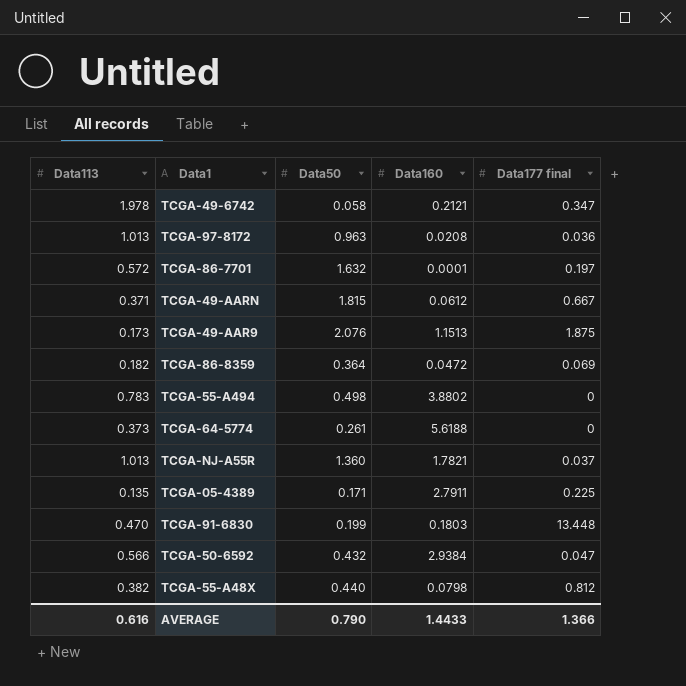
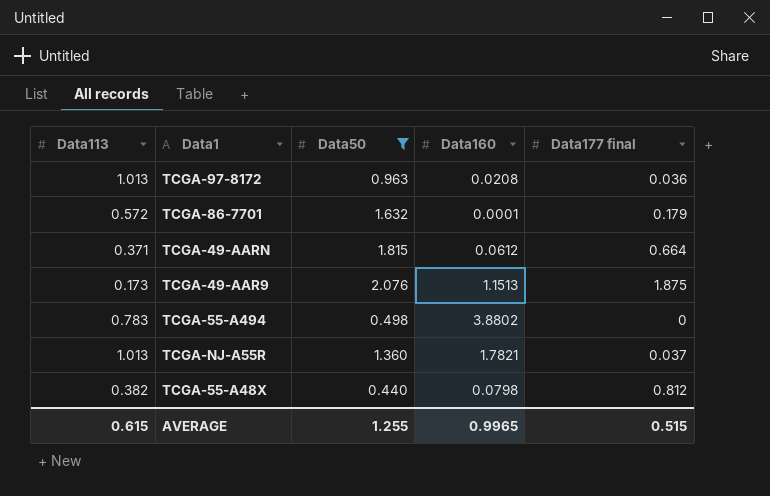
filter: none -> Data50 >= 0.440
TCGA-86-7701 | Data177 final: 0.197 -> 0.179
TCGA-49-AARN | Data177 final: 0.667 -> 0.664
AVERAGE | Data113: 0.616 -> 0.615
AVERAGE | Data50: 0.790 -> 1.255
AVERAGE | Data160: 1.4433 -> 0.9965
AVERAGE | Data177 final: 1.366 -> 0.515

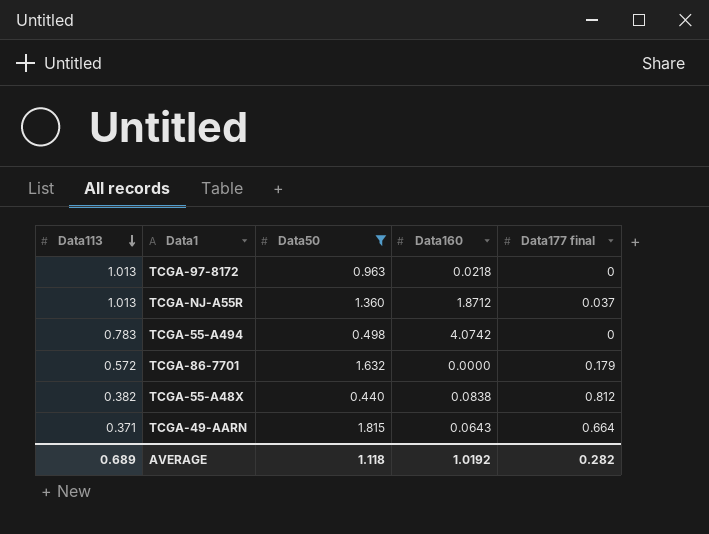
row order: none -> Data113 descending
row TCGA-49-AAR9: 0.173 | 2.076 | 1.1513 | 1.875 -> none
TCGA-97-8172 | Data160: 0.0208 -> 0.0218
TCGA-97-8172 | Data177 final: 0.036 -> 0
TCGA-NJ-A55R | Data160: 1.7821 -> 1.8712
TCGA-55-A494 | Data160: 3.8802 -> 4.0742
TCGA-86-7701 | Data160: 0.0001 -> 0.0000
TCGA-55-A48X | Data160: 0.0798 -> 0.0838
TCGA-49-AARN | Data160: 0.0612 -> 0.0643
AVERAGE | Data113: 0.615 -> 0.689
AVERAGE | Data50: 1.255 -> 1.118
AVERAGE | Data160: 0.9965 -> 1.0192
AVERAGE | Data177 final: 0.515 -> 0.282

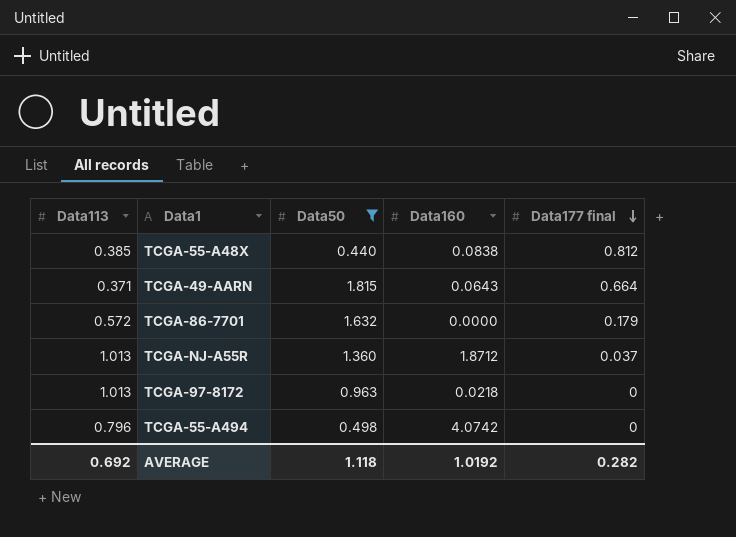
row order: Data113 descending -> Data177 final descending
TCGA-55-A48X | Data113: 0.382 -> 0.385
TCGA-55-A494 | Data113: 0.783 -> 0.796
AVERAGE | Data113: 0.689 -> 0.692

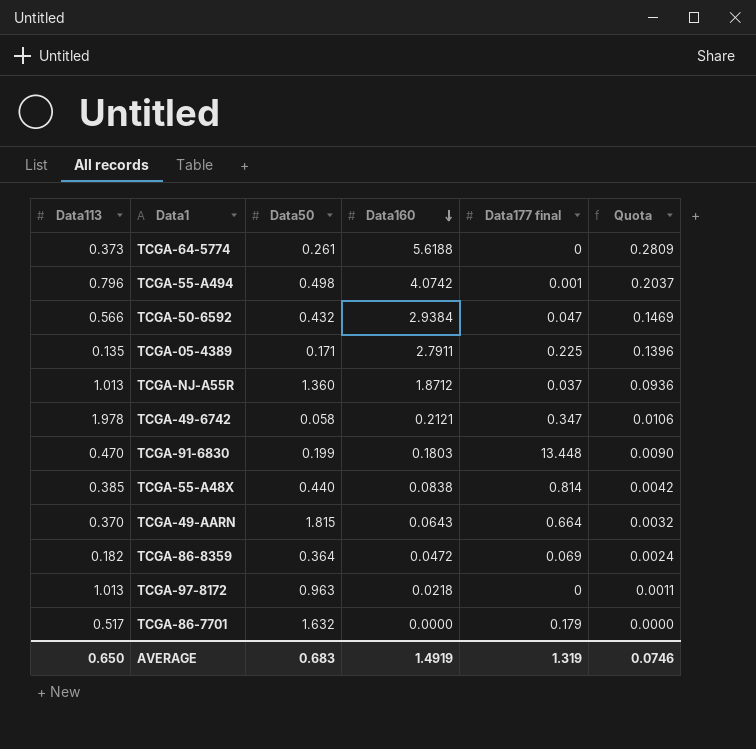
filter: Data50 >= 0.440 -> none
row order: Data177 final descending -> Data160 descending
column Quota | formula: none -> [Data160] * 0.05
TCGA-55-A494 | Data177 final: 0 -> 0.001
TCGA-55-A48X | Data177 final: 0.812 -> 0.814
TCGA-49-AARN | Data113: 0.371 -> 0.370
TCGA-86-7701 | Data113: 0.572 -> 0.517
AVERAGE | Data113: 0.692 -> 0.650
AVERAGE | Data50: 1.118 -> 0.683
AVERAGE | Data160: 1.0192 -> 1.4919
AVERAGE | Data177 final: 0.282 -> 1.319

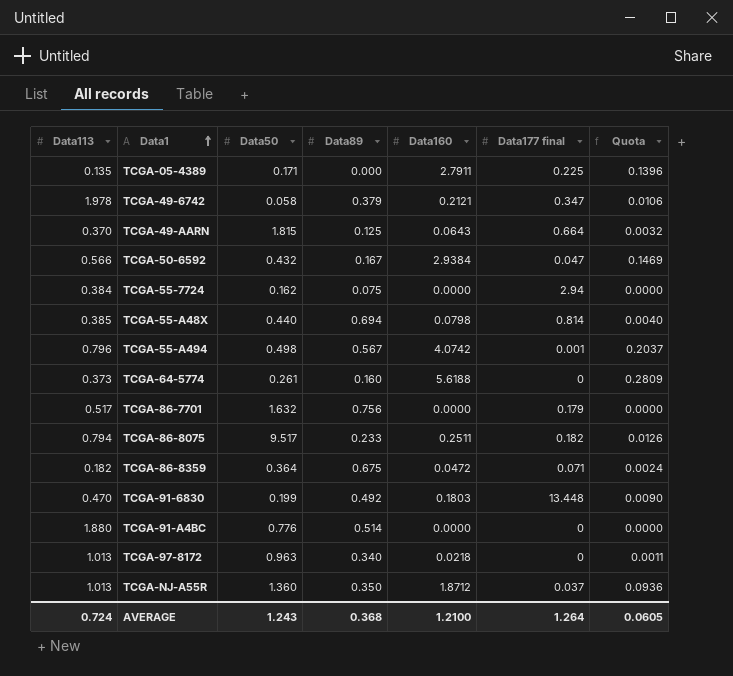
row order: Data160 descending -> Data1 ascending
column Data89 | position: none -> 4
row TCGA-55-7724: none -> 0.384 | 0.162 | 0.075 | 0.0000 | 2.94 | 0.0000
TCGA-55-A48X | Data160: 0.0838 -> 0.0798
TCGA-55-A48X | Quota: 0.0042 -> 0.0040
row TCGA-86-8075: none -> 0.794 | 9.517 | 0.233 | 0.2511 | 0.182 | 0.0126
TCGA-86-8359 | Data177 final: 0.069 -> 0.071
row TCGA-91-A4BC: none -> 1.880 | 0.776 | 0.514 | 0.0000 | 0 | 0.0000
AVERAGE | Data113: 0.650 -> 0.724
AVERAGE | Data50: 0.683 -> 1.243
AVERAGE | Data160: 1.4919 -> 1.2100
AVERAGE | Data177 final: 1.319 -> 1.264
AVERAGE | Quota: 0.0746 -> 0.0605

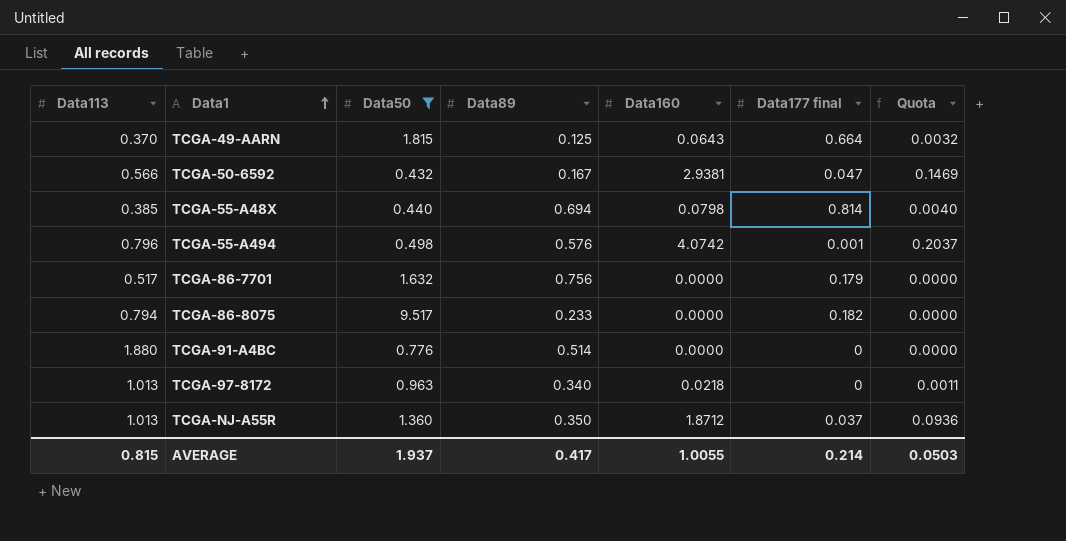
filter: none -> Data50 >= 0.432
TCGA-50-6592 | Data160: 2.9384 -> 2.9381
TCGA-55-A494 | Data89: 0.567 -> 0.576
TCGA-86-8075 | Data160: 0.2511 -> 0.0000
TCGA-86-8075 | Quota: 0.0126 -> 0.0000
AVERAGE | Data113: 0.724 -> 0.815
AVERAGE | Data50: 1.243 -> 1.937
AVERAGE | Data89: 0.368 -> 0.417
AVERAGE | Data160: 1.2100 -> 1.0055
AVERAGE | Data177 final: 1.264 -> 0.214
AVERAGE | Quota: 0.0605 -> 0.0503

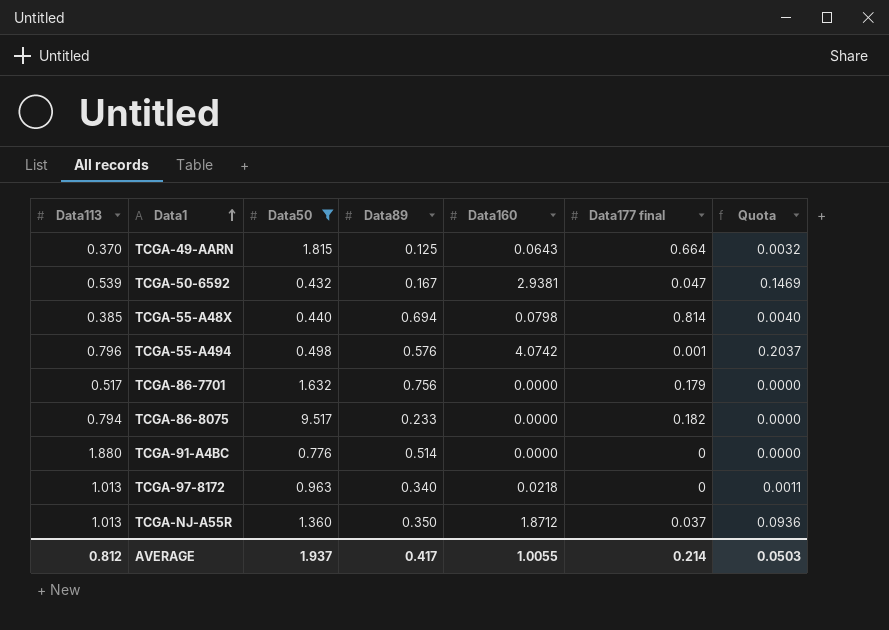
TCGA-50-6592 | Data113: 0.566 -> 0.539
AVERAGE | Data113: 0.815 -> 0.812

